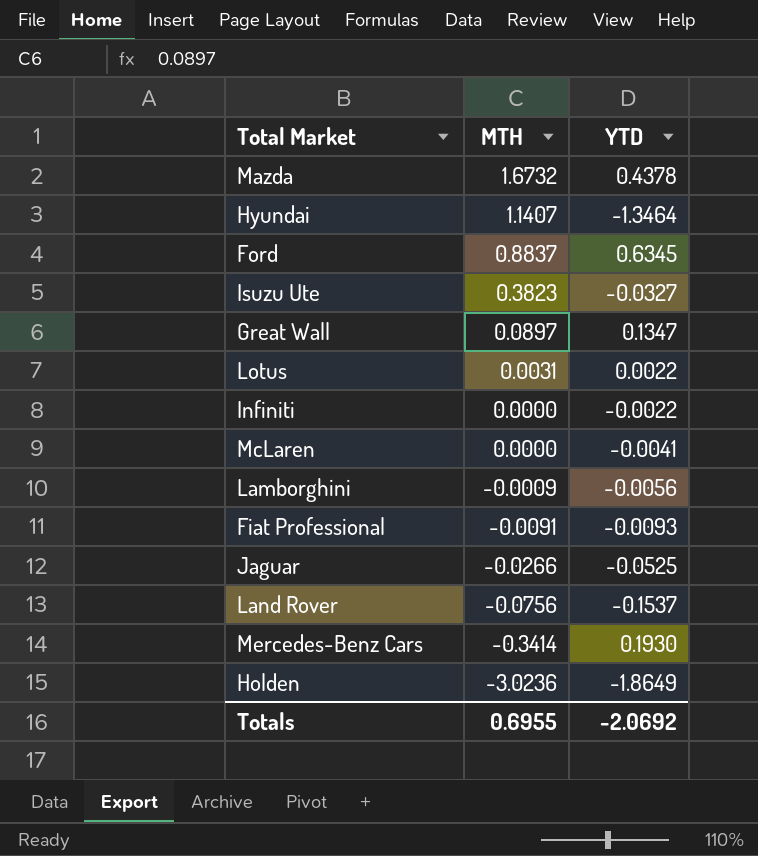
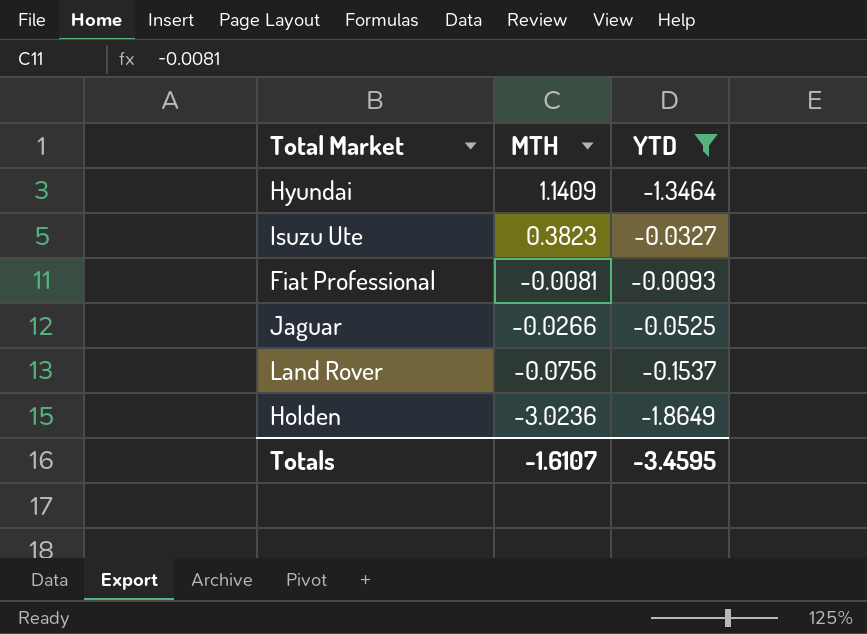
filter: none -> YTD <= -0.0093
Hyundai | MTH: 1.1407 -> 1.1409
Fiat Professional | MTH: -0.0091 -> -0.0081
Totals | MTH: 0.6955 -> -1.6107
Totals | YTD: -2.0692 -> -3.4595

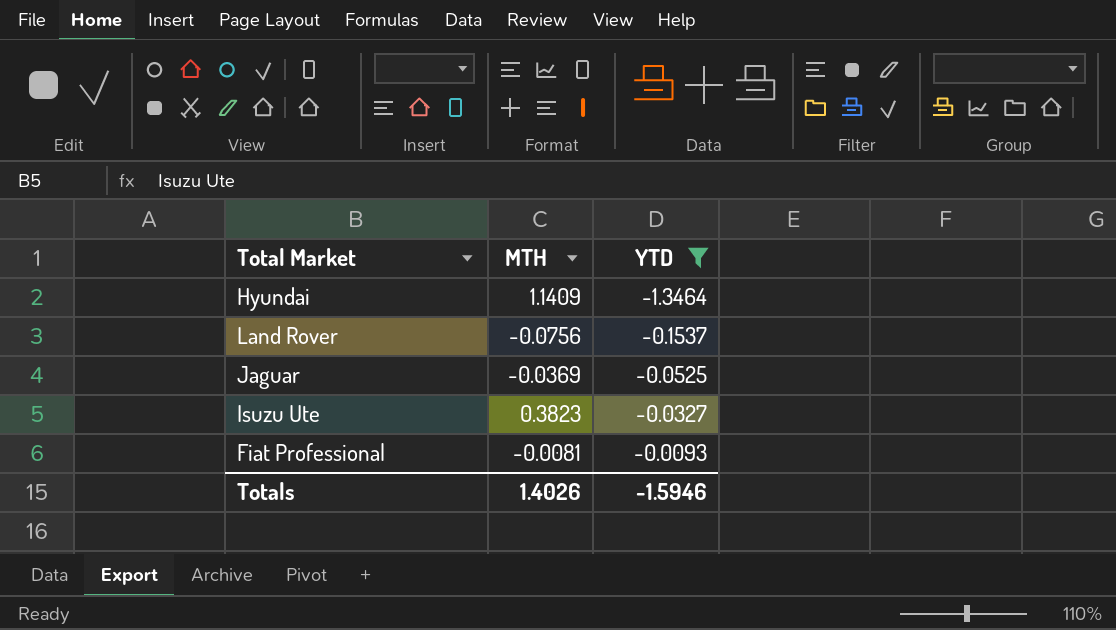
row order: MTH descending -> YTD ascending
row Holden: -3.0236 | -1.8649 -> none
Jaguar | MTH: -0.0266 -> -0.0369
Totals | MTH: -1.6107 -> 1.4026
Totals | YTD: -3.4595 -> -1.5946

